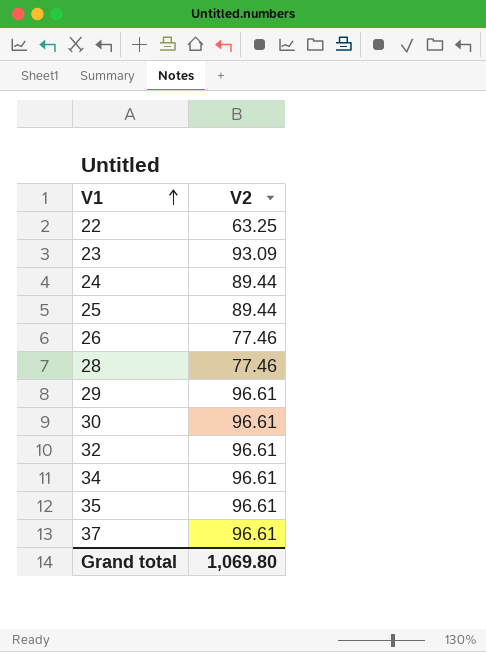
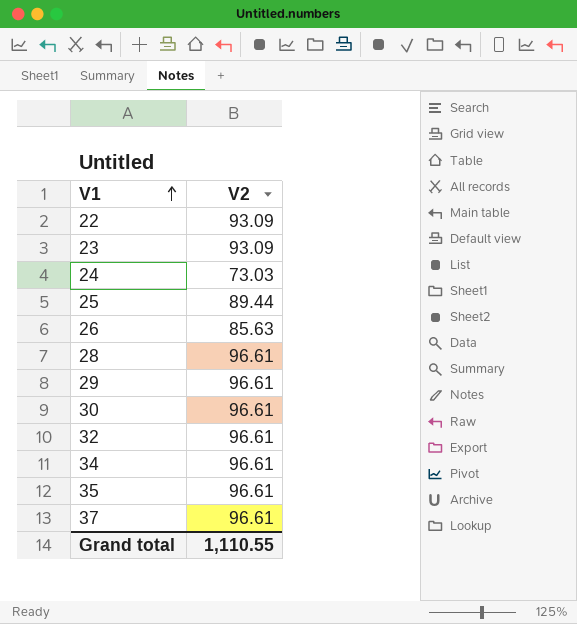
22 | V2: 63.25 -> 93.09
24 | V2: 89.44 -> 73.03
26 | V2: 77.46 -> 85.63
28 | V2: 77.46 -> 96.61
Grand total | V2: 1,069.80 -> 1,110.55

